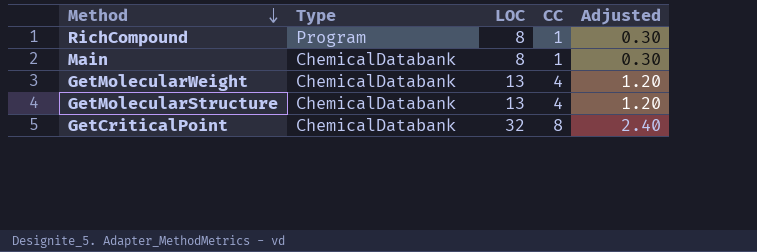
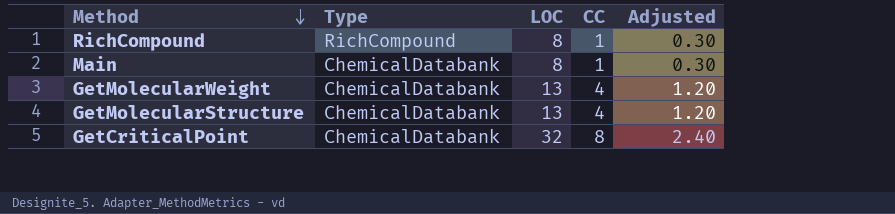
RichCompound | Type: Program -> RichCompound

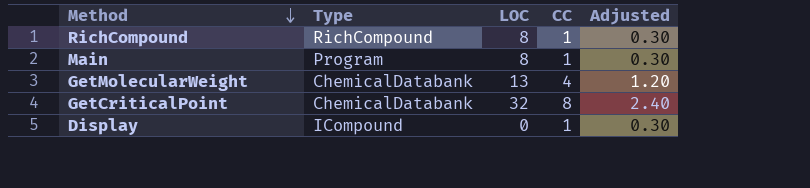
row GetMolecularStructure: ChemicalDatabank | 13 | 4 | 1.20 -> none
Main | Type: ChemicalDatabank -> Program
row Display: none -> ICompound | 0 | 1 | 0.30

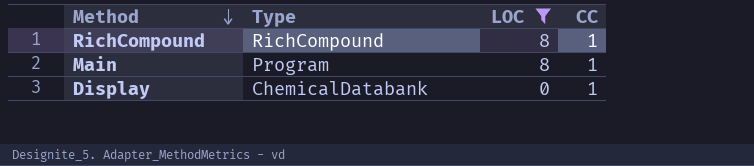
filter: none -> LOC <= 8
column Adjusted | formula: [CC] * 0.3 -> none
Display | Type: ICompound -> ChemicalDatabank

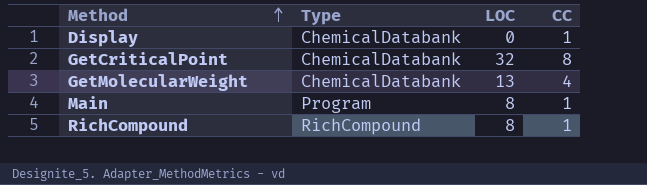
filter: LOC <= 8 -> none
row order: Method descending -> Method ascending

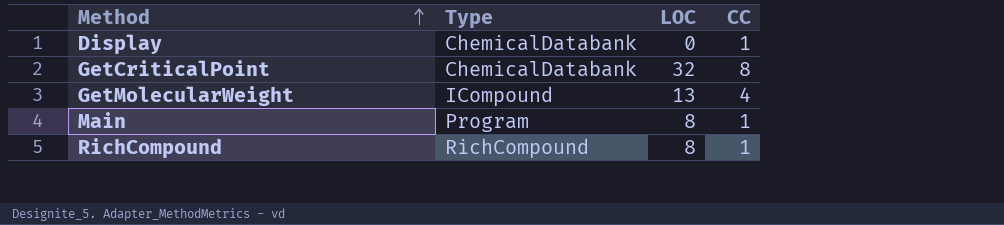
GetMolecularWeight | Type: ChemicalDatabank -> ICompound

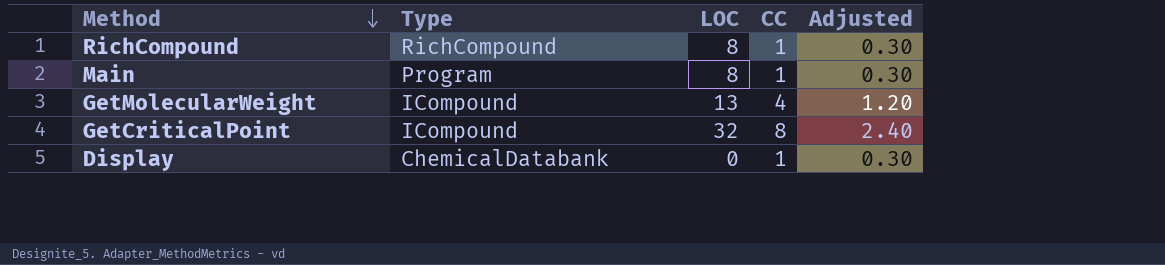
row order: Method ascending -> Method descending
column Adjusted | formula: none -> [CC] * 0.3
GetCriticalPoint | Type: ChemicalDatabank -> ICompound

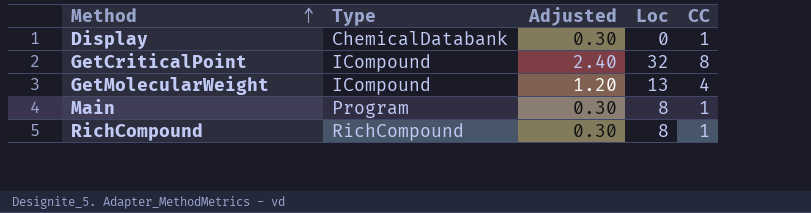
row order: Method descending -> Method ascending
column Adjusted | position: 5 -> 3
column name: LOC -> Loc

